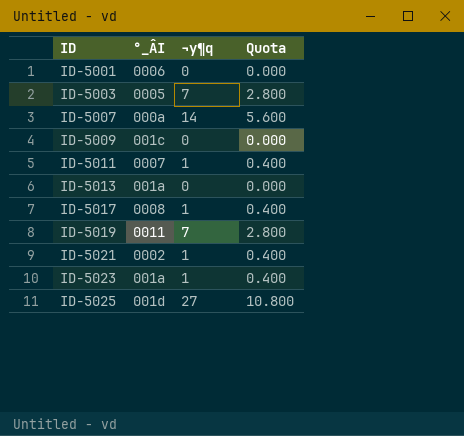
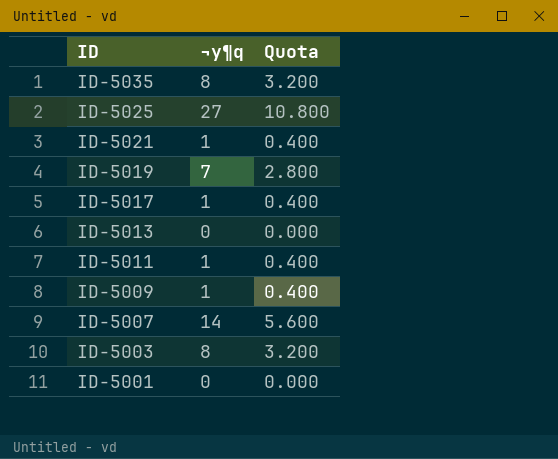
row order: ID ascending -> ID descending
column °_ÂI | position: 2 -> none
row ID-5023: 001a | 1 | 0.400 -> none
row ID-5035: none -> 8 | 3.200
ID-5009 | ¬y¶q: 0 -> 1
ID-5009 | Quota: 0.000 -> 0.400
ID-5003 | ¬y¶q: 7 -> 8
ID-5003 | Quota: 2.800 -> 3.200

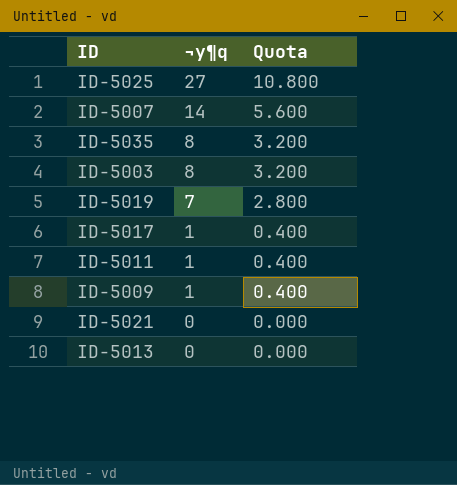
row order: ID descending -> ¬y¶q descending
row ID-5001: 0 | 0.000 -> none
ID-5021 | ¬y¶q: 1 -> 0
ID-5021 | Quota: 0.400 -> 0.000

